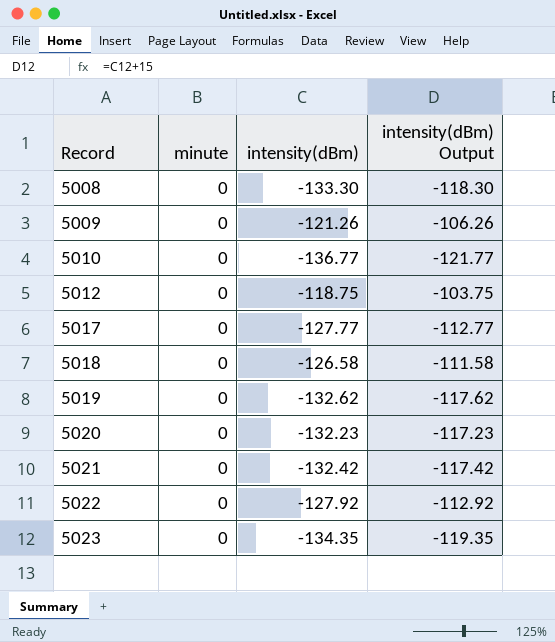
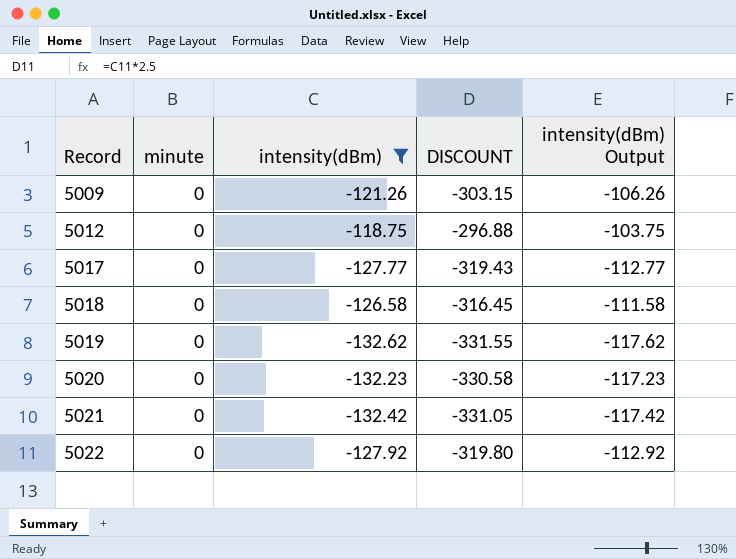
filter: none -> intensity(dBm) >= -132.62
column DISCOUNT | formula: none -> [intensity(dBm)] * 2.5

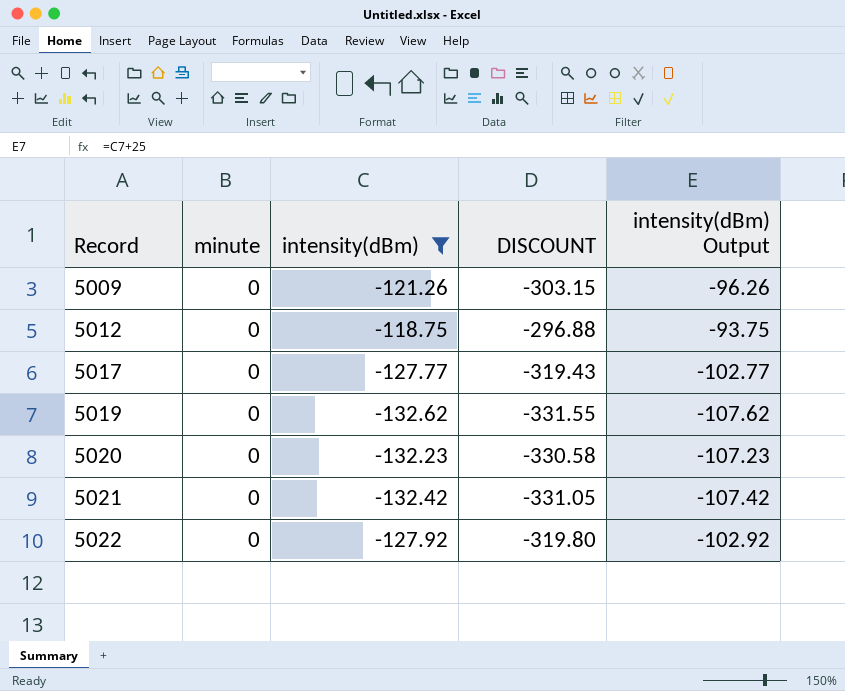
column intensity(dBm) Output | formula: [intensity(dBm)] + 15 -> [intensity(dBm)] + 25
row 5018: 0 | -126.58 | -316.45 | -111.58 -> none

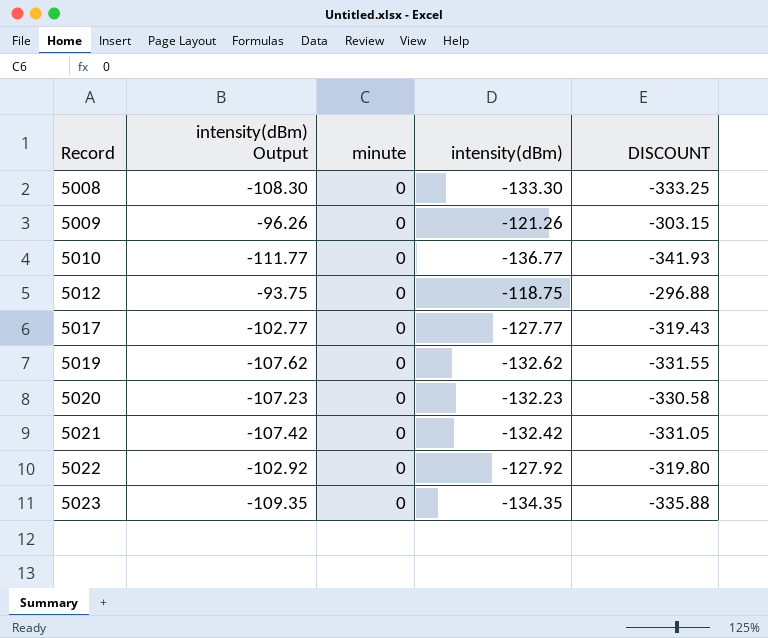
filter: intensity(dBm) >= -132.62 -> none
column intensity(dBm) Output | position: 5 -> 2

